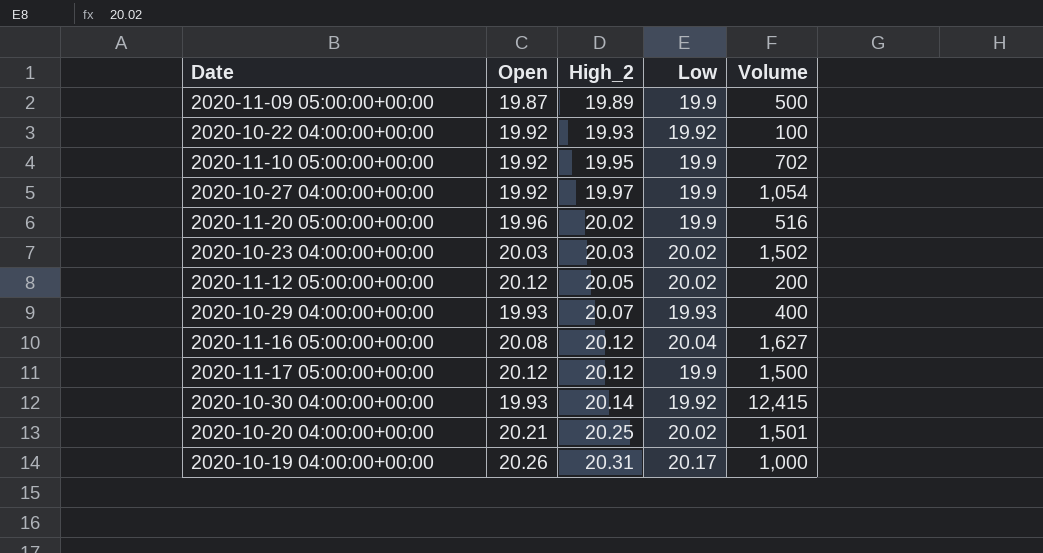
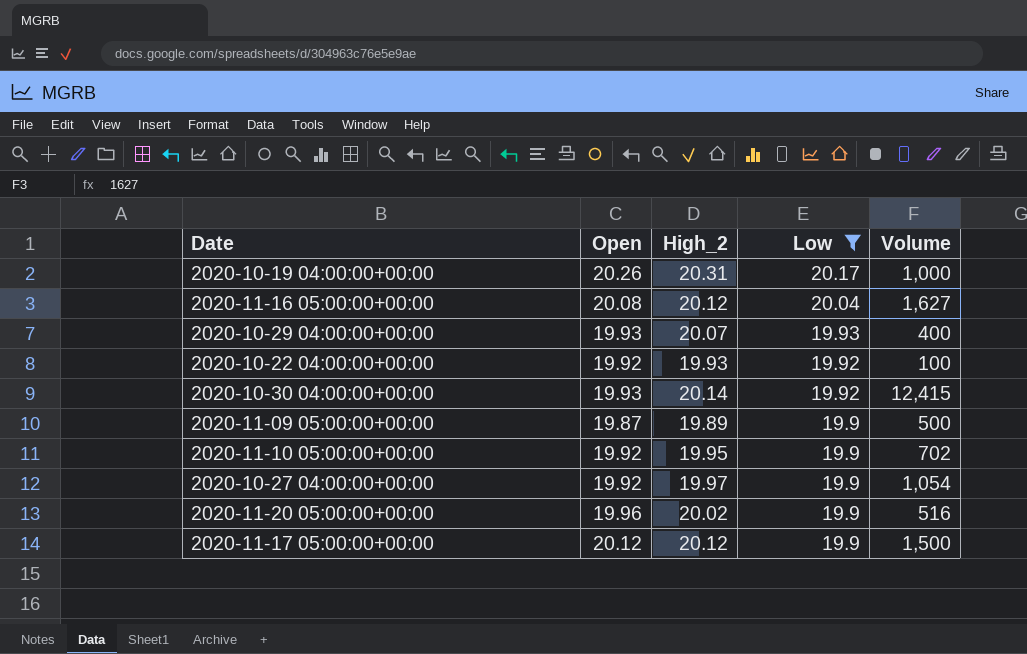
filter: none -> Low != 20.02
row order: High_2 ascending -> Low descending

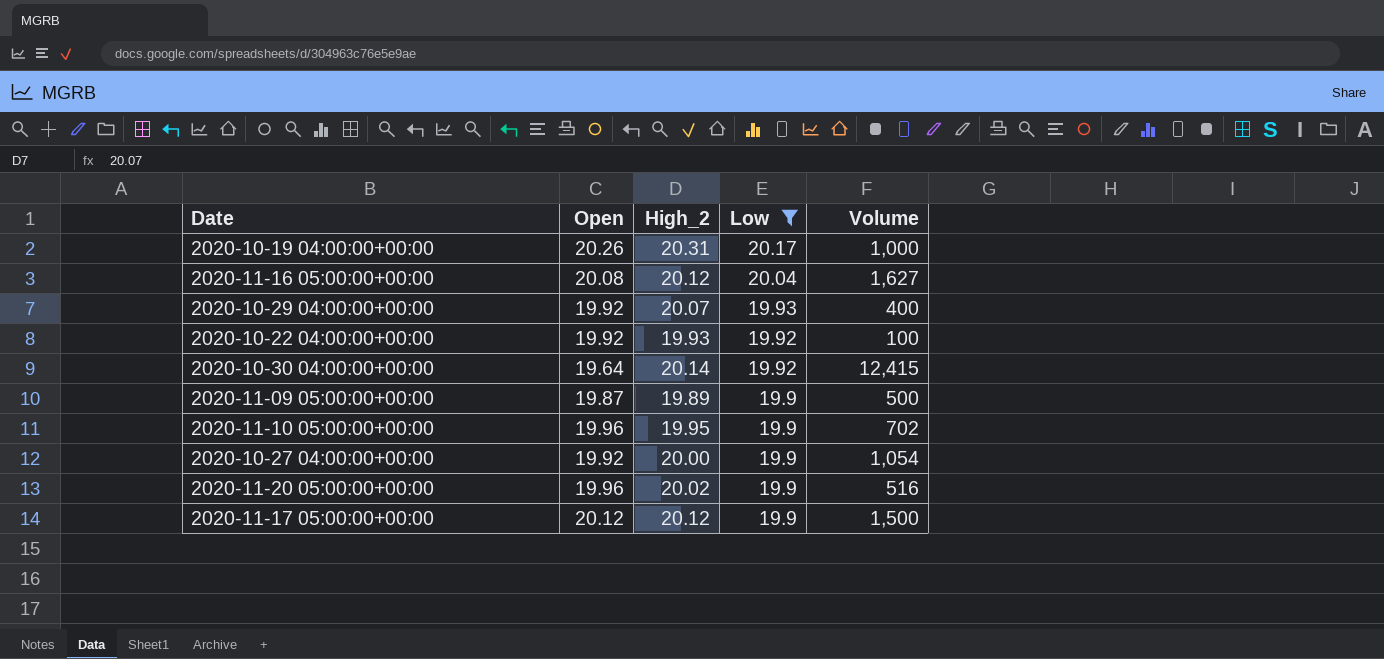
2020-10-29 04:00:00+00:00 | Open: 19.93 -> 19.92
2020-10-30 04:00:00+00:00 | Open: 19.93 -> 19.64
2020-11-10 05:00:00+00:00 | Open: 19.92 -> 19.96
2020-10-27 04:00:00+00:00 | High_2: 19.97 -> 20.00

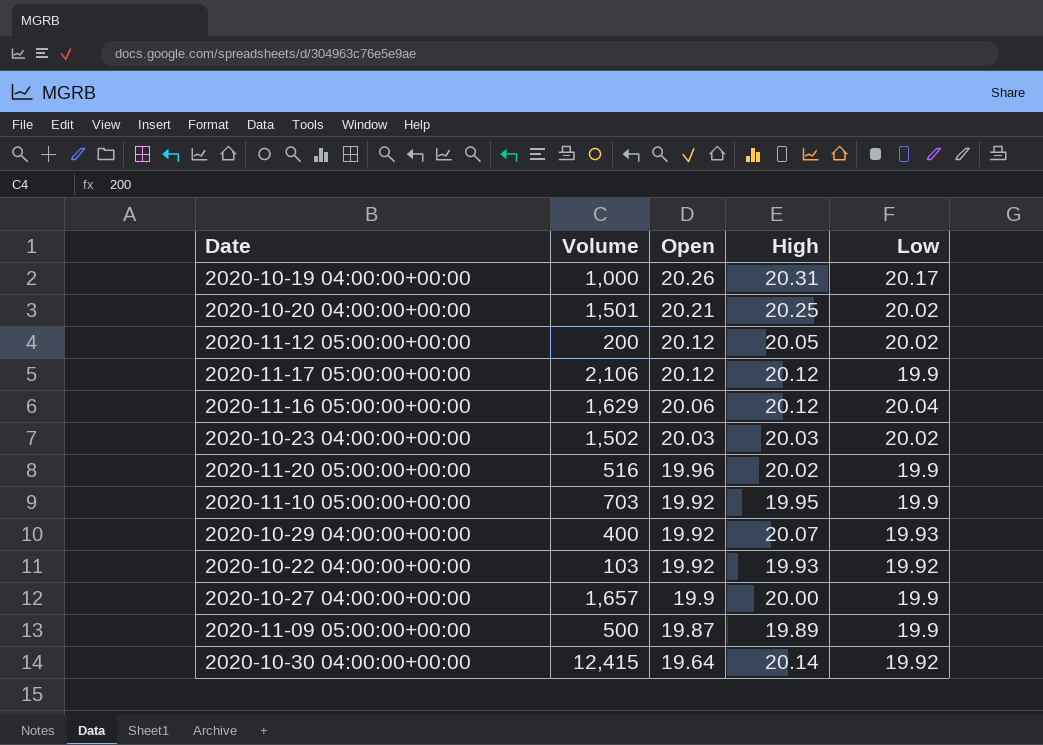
filter: Low != 20.02 -> none
row order: Low descending -> Open descending
column Volume | position: 5 -> 2
column name: High_2 -> High
2020-11-17 05:00:00+00:00 | Volume: 1,500 -> 2,106
2020-11-16 05:00:00+00:00 | Volume: 1,627 -> 1,629
2020-11-16 05:00:00+00:00 | Open: 20.08 -> 20.06
2020-11-10 05:00:00+00:00 | Volume: 702 -> 703
2020-11-10 05:00:00+00:00 | Open: 19.96 -> 19.92
2020-10-22 04:00:00+00:00 | Volume: 100 -> 103
2020-10-27 04:00:00+00:00 | Volume: 1,054 -> 1,657
2020-10-27 04:00:00+00:00 | Open: 19.92 -> 19.9

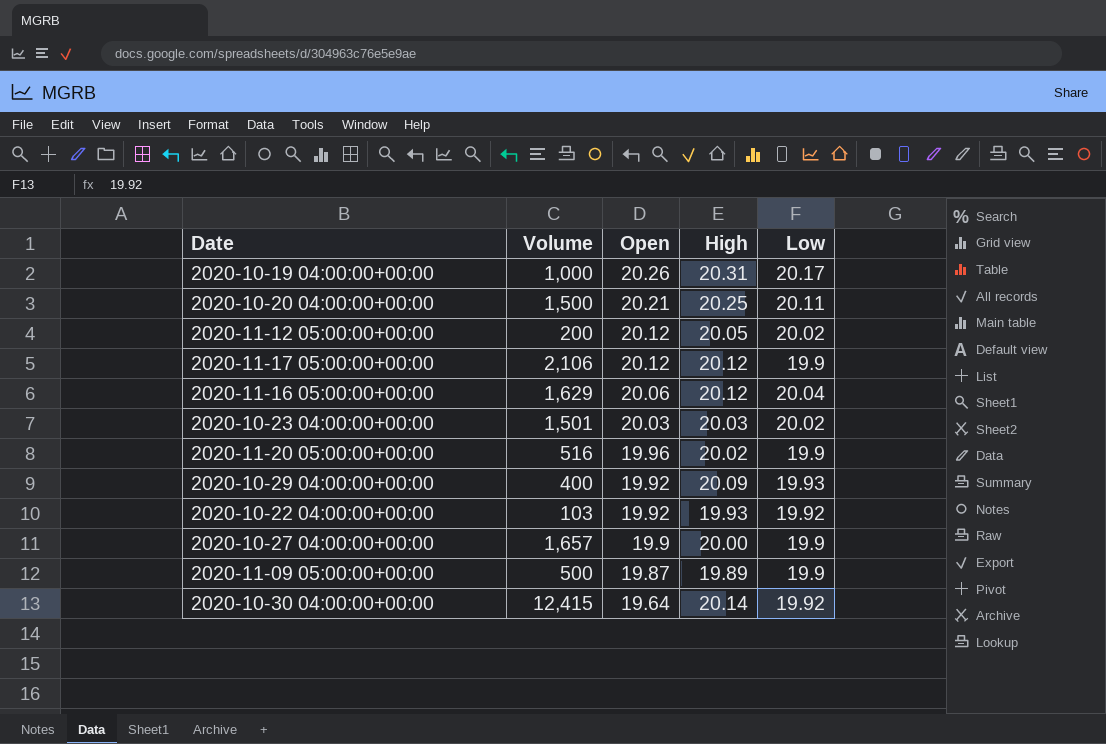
row 2020-11-10 05:00:00+00:00: 703 | 19.92 | 19.95 | 19.9 -> none
2020-10-20 04:00:00+00:00 | Volume: 1,501 -> 1,500
2020-10-20 04:00:00+00:00 | Low: 20.02 -> 20.11
2020-10-23 04:00:00+00:00 | Volume: 1,502 -> 1,501
2020-10-29 04:00:00+00:00 | High: 20.07 -> 20.09

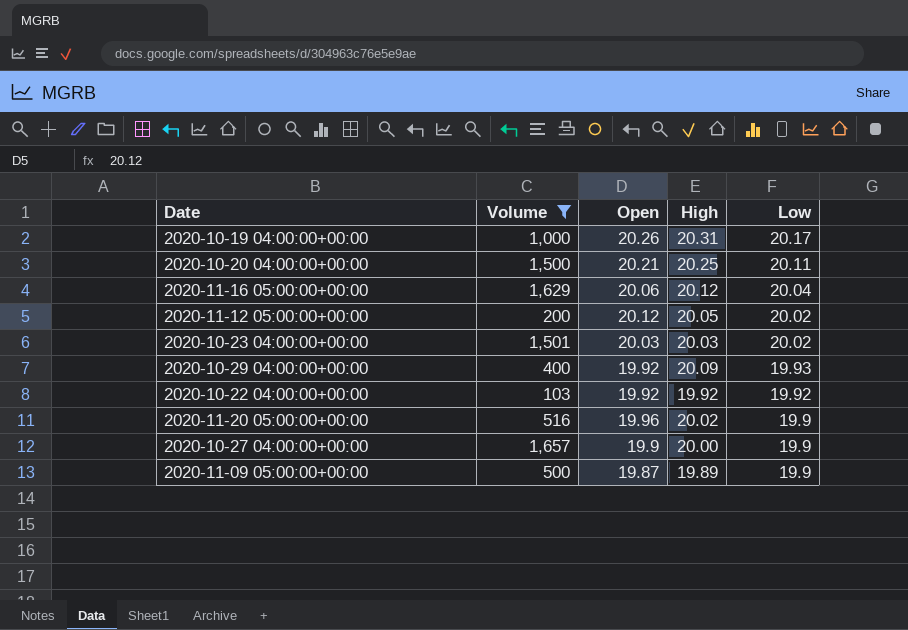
filter: none -> Volume <= 1,657
row order: Open descending -> Low descending
2020-10-22 04:00:00+00:00 | High: 19.93 -> 19.92

